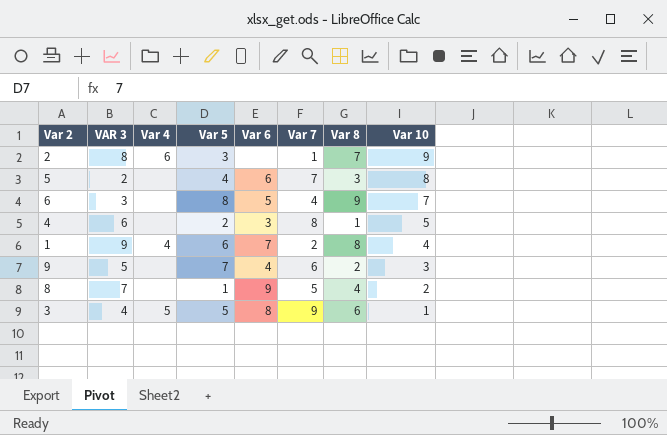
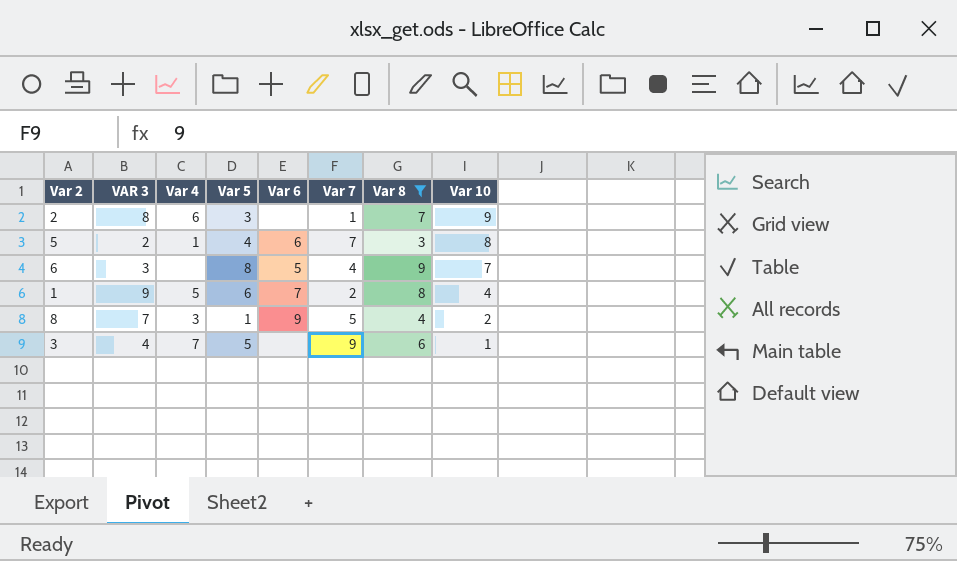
filter: none -> Var 8 >= 3
5 | Var 4: none -> 1
1 | Var 4: 4 -> 5
8 | Var 4: none -> 3
3 | Var 4: 5 -> 7
3 | Var 6: 8 -> none

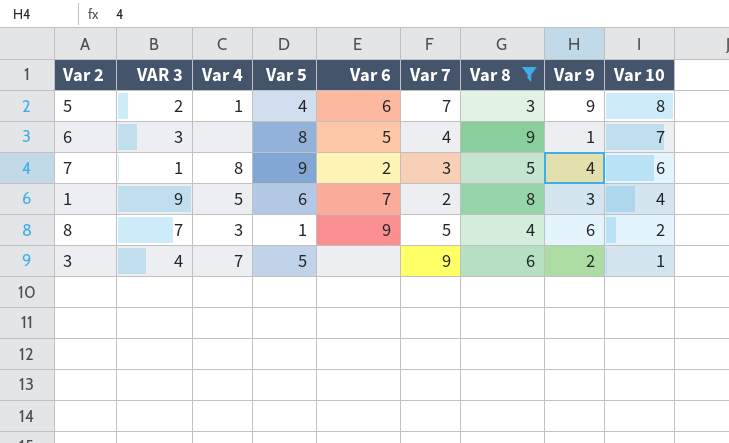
column Var 9 | position: none -> 8
row 2: 8 | 6 | 3 | none | 1 | 7 | 9 -> none
row 7: none -> 1 | 8 | 9 | 2 | 3 | 5 | 4 | 6

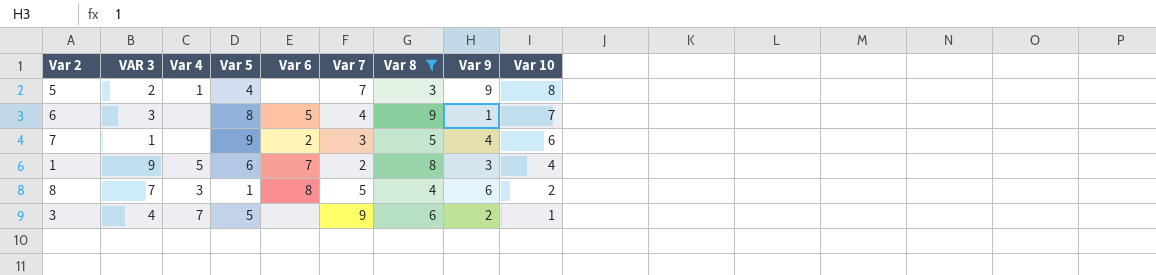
5 | Var 6: 6 -> none
7 | Var 4: 8 -> none
8 | Var 6: 9 -> 8

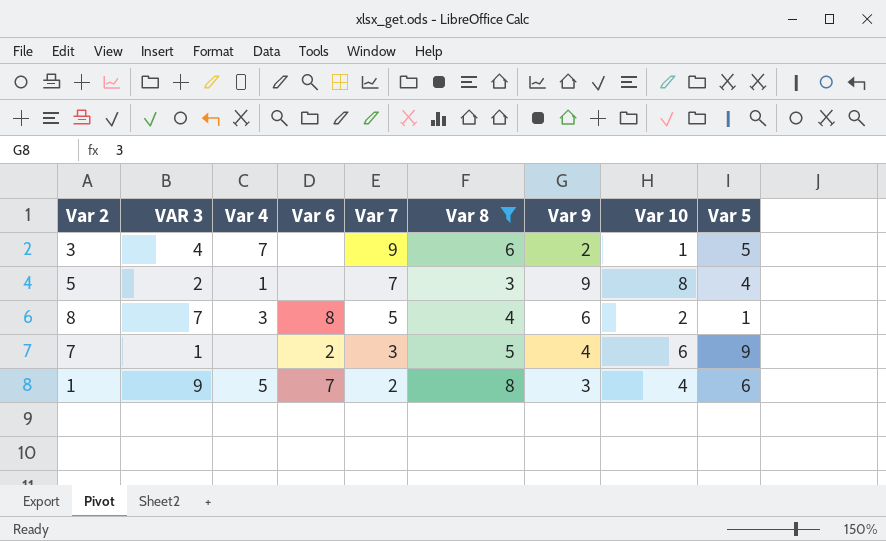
row order: Var 10 descending -> Var 7 descending
column Var 5 | position: 4 -> 9
row 6: 3 | none | 8 | 5 | 4 | 9 | 1 | 7 -> none

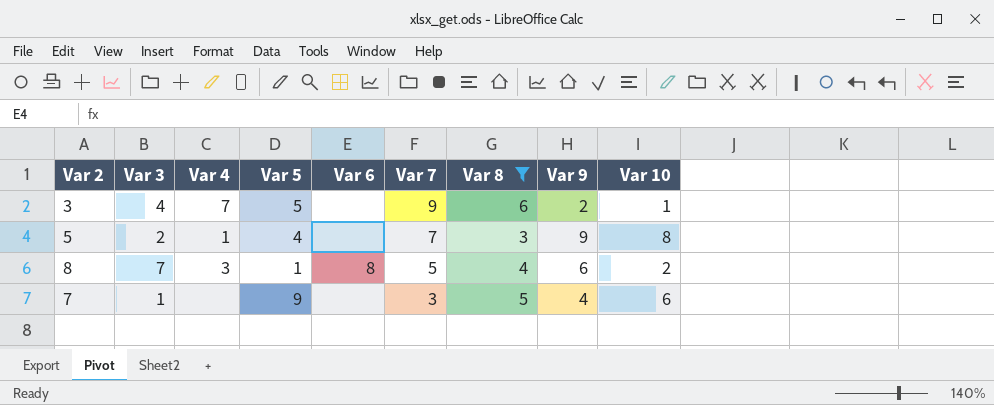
column name: VAR 3 -> Var 3
column Var 5 | position: 9 -> 4
row 1: 9 | 5 | 7 | 2 | 8 | 3 | 4 | 6 -> none
7 | Var 6: 2 -> none

